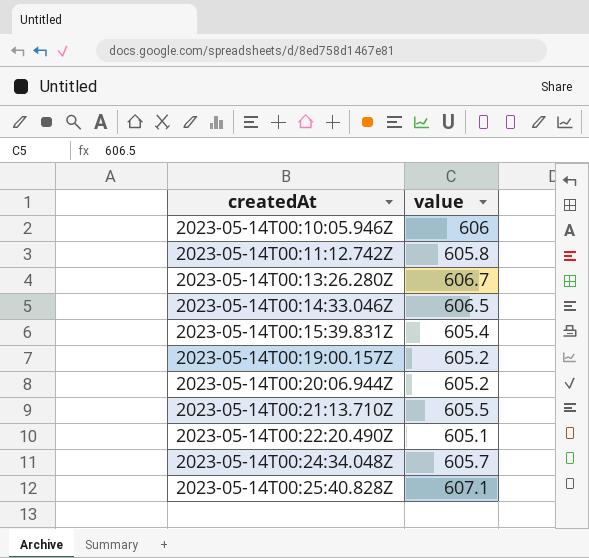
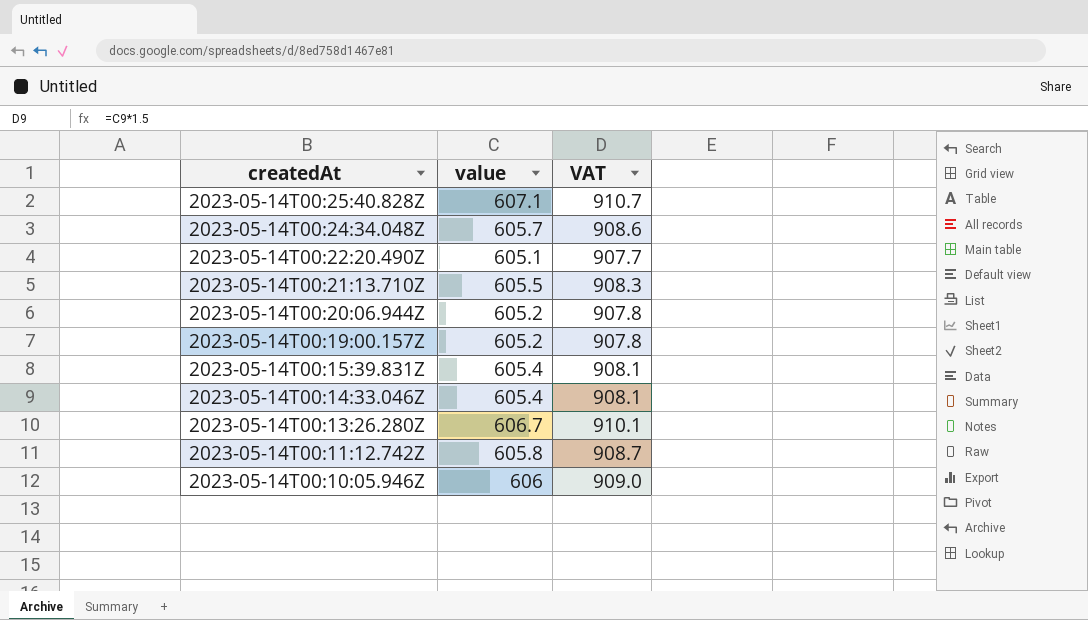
row order: createdAt ascending -> createdAt descending
column VAT | formula: none -> [value] * 1.5
2023-05-14T00:14:33.046Z | value: 606.5 -> 605.4

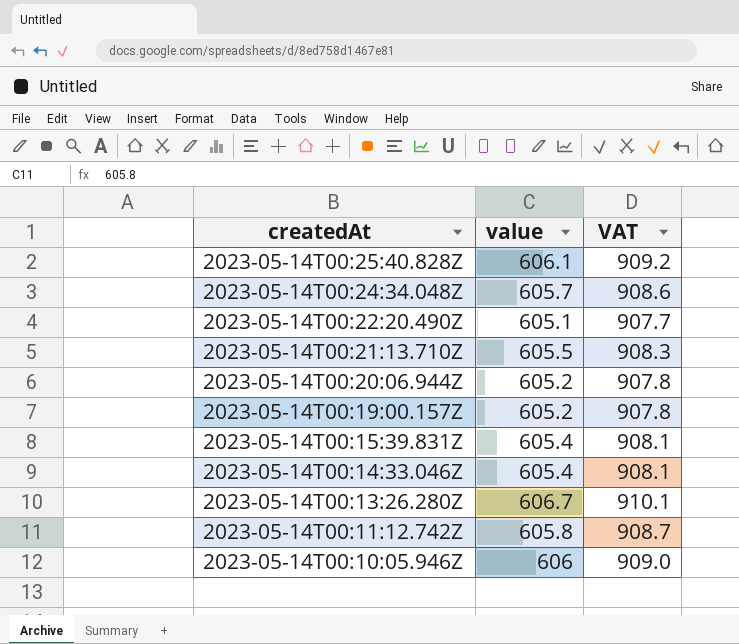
2023-05-14T00:25:40.828Z | value: 607.1 -> 606.1
2023-05-14T00:25:40.828Z | VAT: 910.7 -> 909.2

